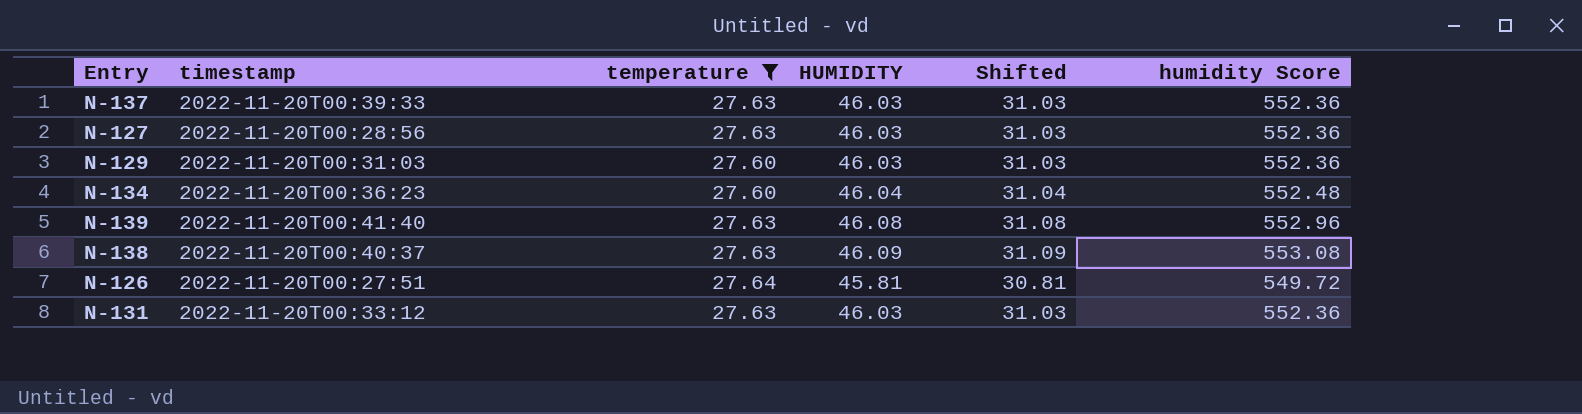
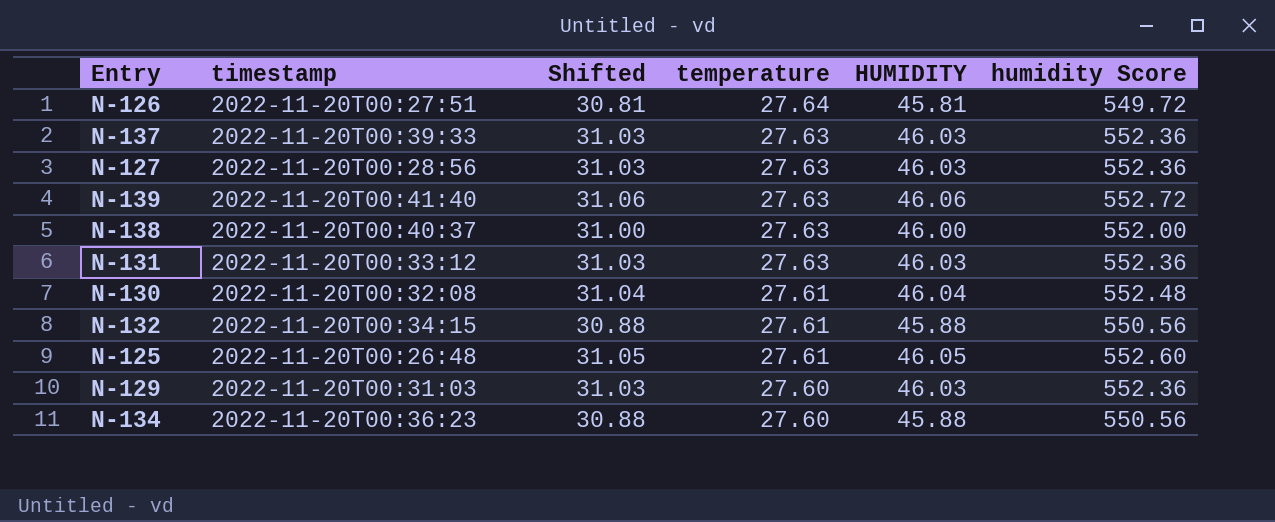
filter: temperature != 27.61 -> none
row order: none -> temperature descending
column Shifted | position: 5 -> 3
N-139 | Shifted: 31.08 -> 31.06
N-139 | HUMIDITY: 46.08 -> 46.06
N-139 | humidity Score: 552.96 -> 552.72
N-138 | Shifted: 31.09 -> 31.00
N-138 | HUMIDITY: 46.09 -> 46.00
N-138 | humidity Score: 553.08 -> 552.00
N-134 | Shifted: 31.04 -> 30.88
N-134 | HUMIDITY: 46.04 -> 45.88
N-134 | humidity Score: 552.48 -> 550.56

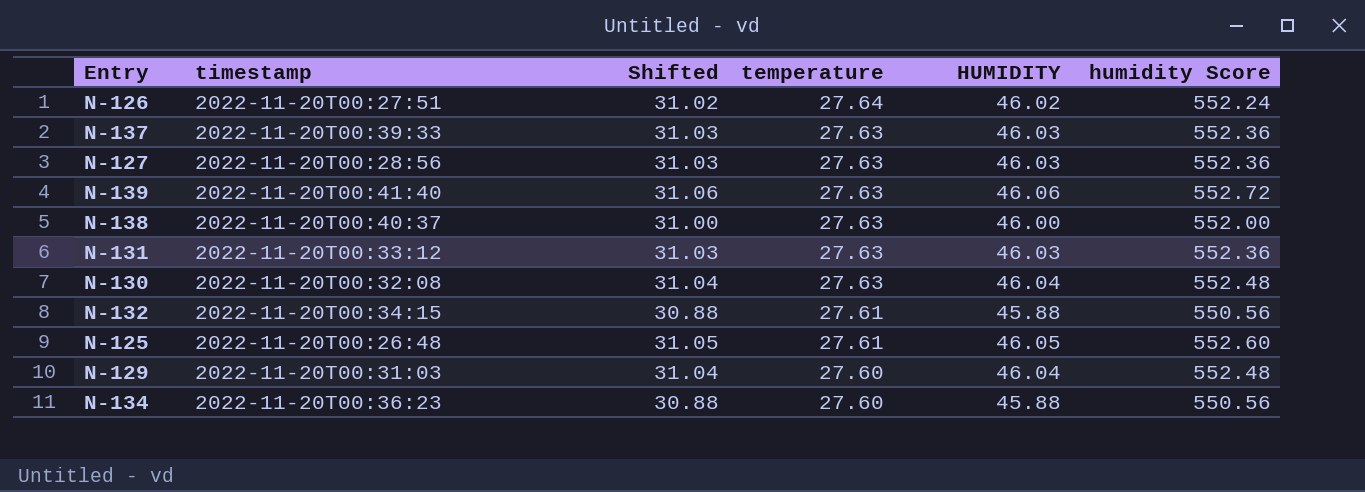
N-126 | Shifted: 30.81 -> 31.02
N-126 | HUMIDITY: 45.81 -> 46.02
N-126 | humidity Score: 549.72 -> 552.24
N-130 | temperature: 27.61 -> 27.63
N-129 | Shifted: 31.03 -> 31.04
N-129 | HUMIDITY: 46.03 -> 46.04
N-129 | humidity Score: 552.36 -> 552.48

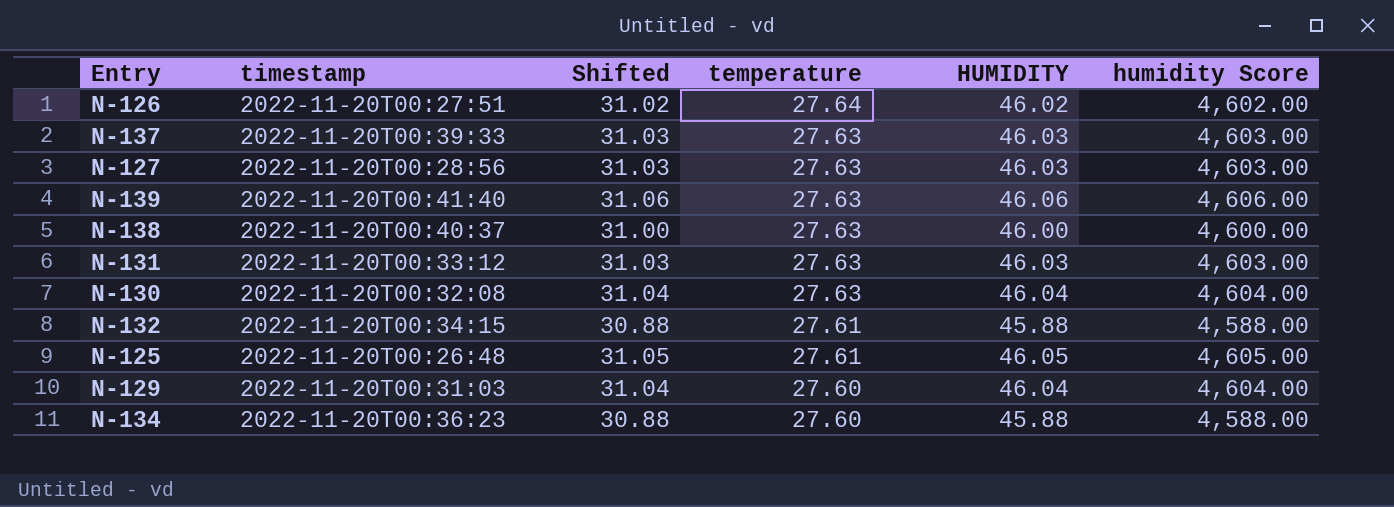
column humidity Score | formula: [HUMIDITY] * 12 -> [HUMIDITY] * 100

